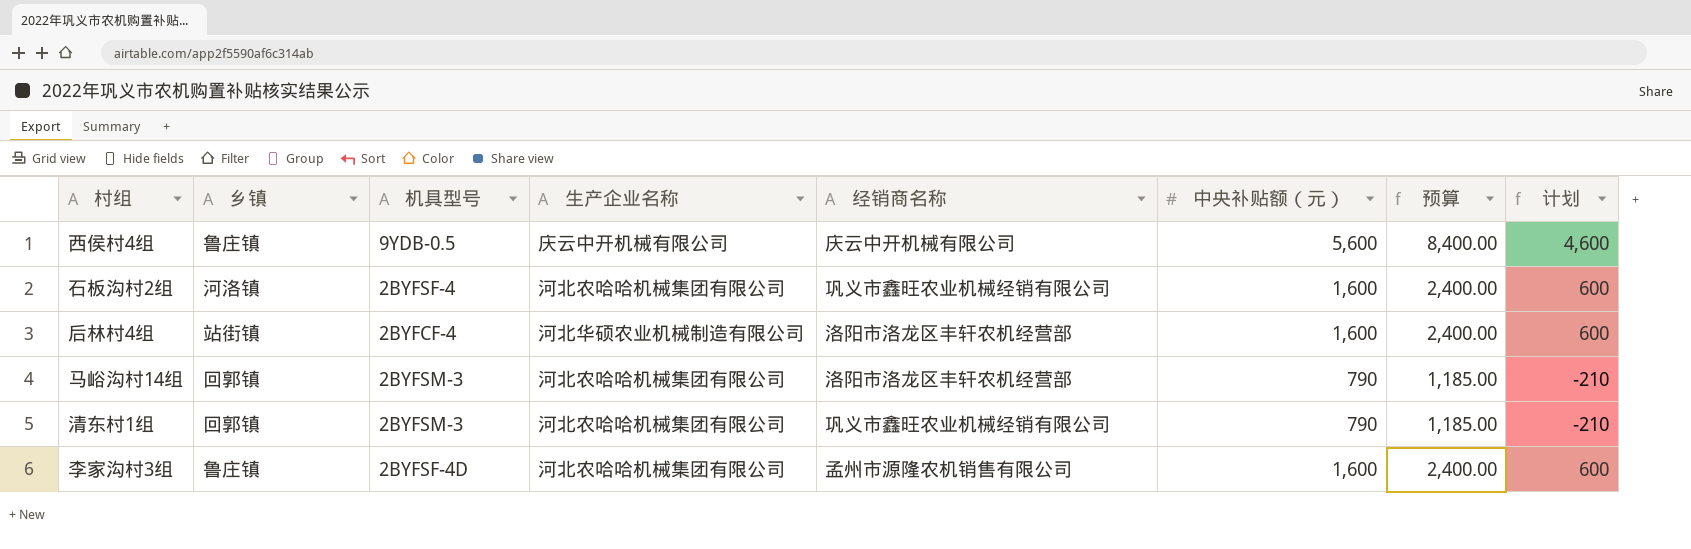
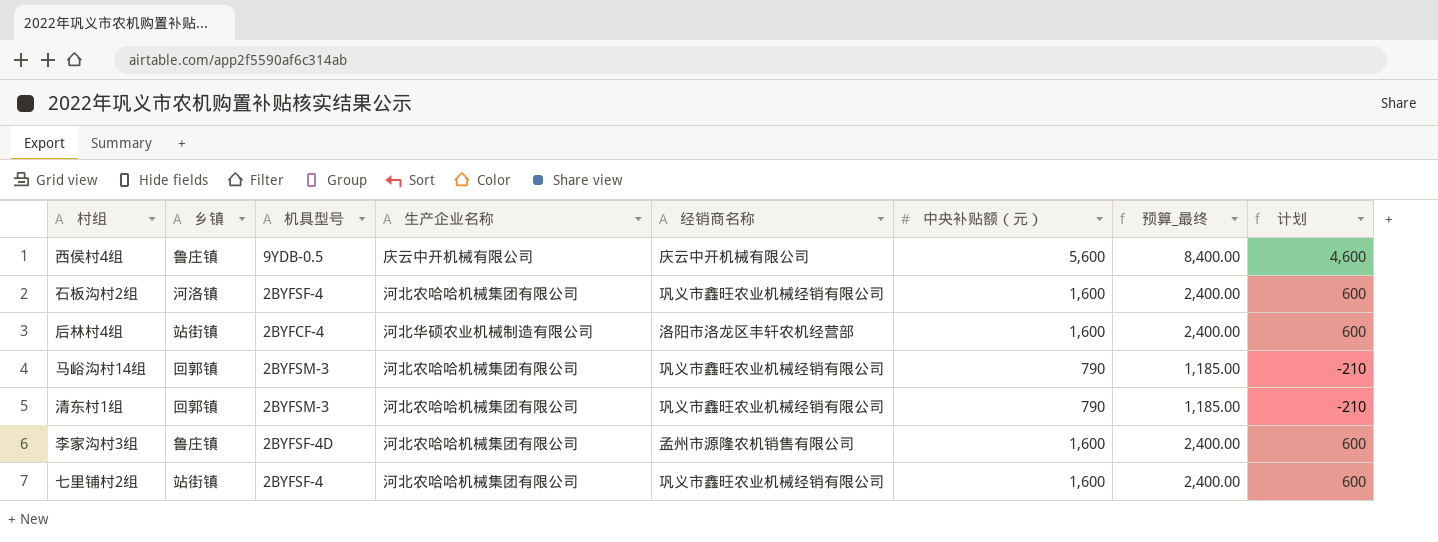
column name: 预算 -> 预算_最终
马峪沟村14组 | 经销商名称: 洛阳市洛龙区丰轩农机经营部 -> 巩义市鑫旺农业机械经销有限公司
row 七里铺村2组: none -> 站街镇 | 2BYFSF-4 | 河北农哈哈机械集团有限公司 | 巩义市鑫旺农业机械经销有限公司 | 1,600 | 2,400.00 | 600

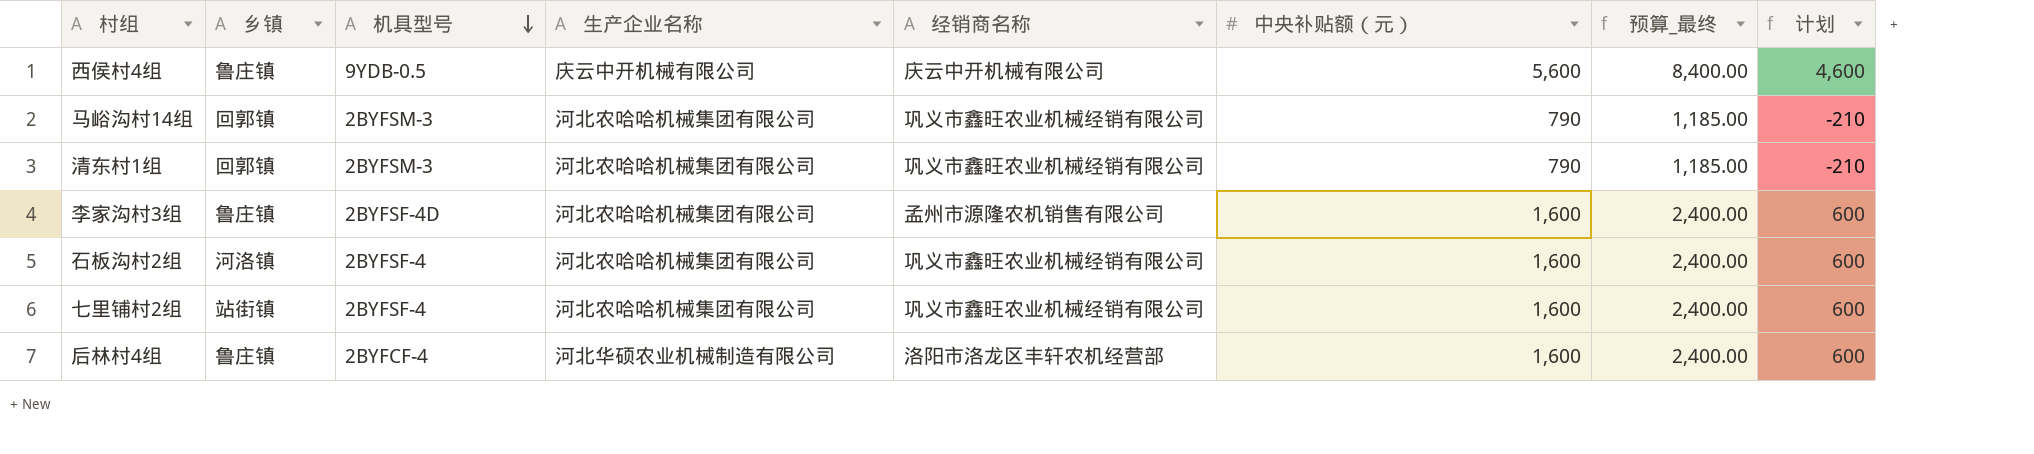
row order: none -> 机具型号 descending
后林村4组 | 乡镇: 站街镇 -> 鲁庄镇

